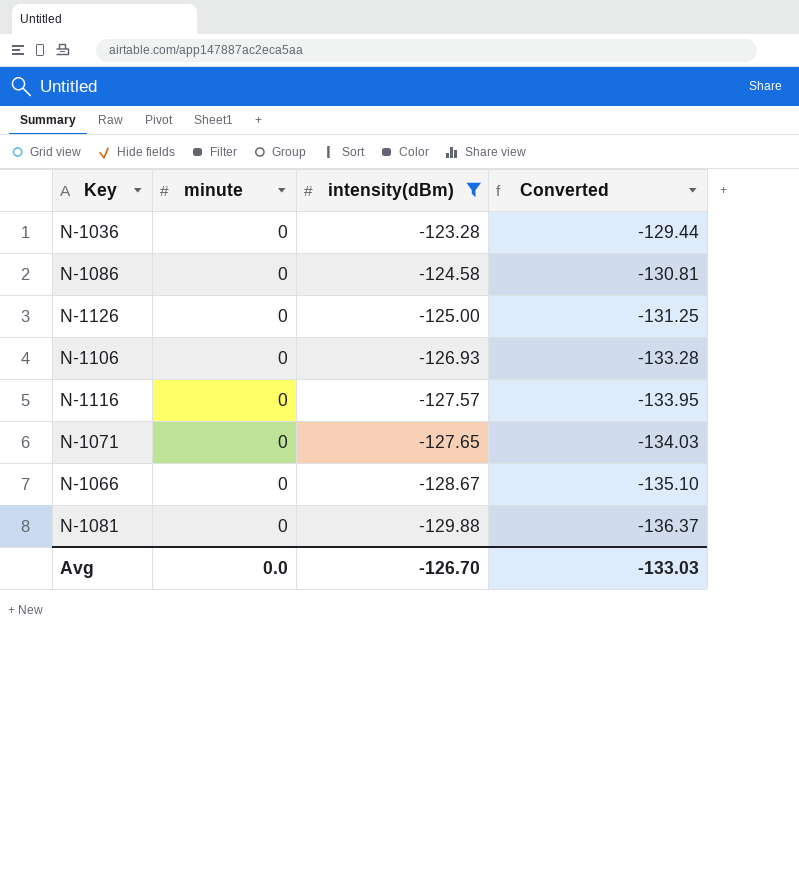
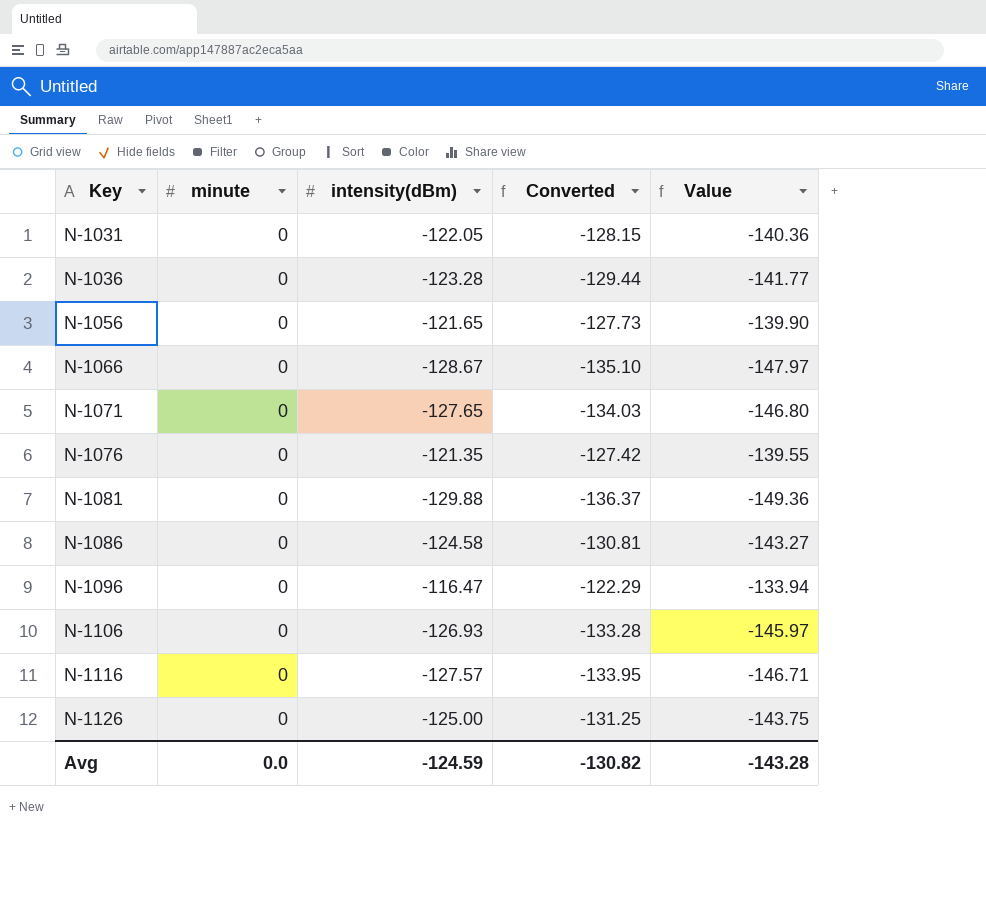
filter: intensity(dBm) <= -123.28 -> none
row order: intensity(dBm) descending -> Key ascending
column Value | formula: none -> [intensity(dBm)] * 1.15
Avg | intensity(dBm): -126.70 -> -124.59
Avg | Converted: -133.03 -> -130.82

